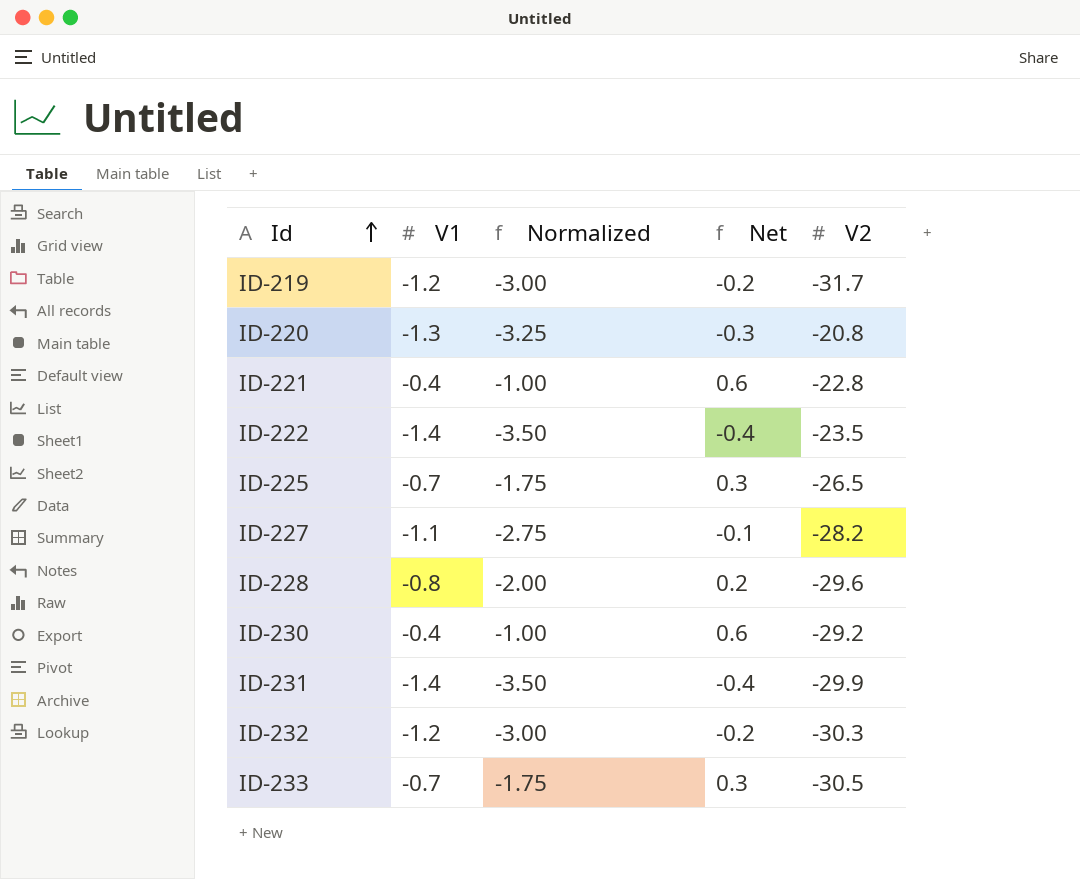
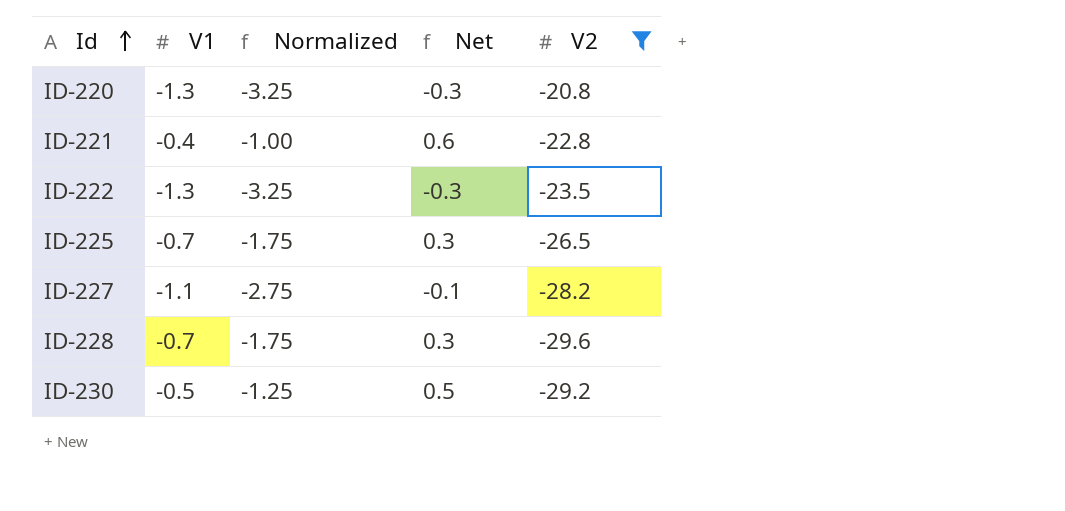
filter: none -> V2 >= -29.6
ID-222 | V1: -1.4 -> -1.3
ID-222 | Normalized: -3.50 -> -3.25
ID-222 | Net: -0.4 -> -0.3
ID-228 | V1: -0.8 -> -0.7
ID-228 | Normalized: -2.00 -> -1.75
ID-228 | Net: 0.2 -> 0.3
ID-230 | V1: -0.4 -> -0.5
ID-230 | Normalized: -1.00 -> -1.25
ID-230 | Net: 0.6 -> 0.5

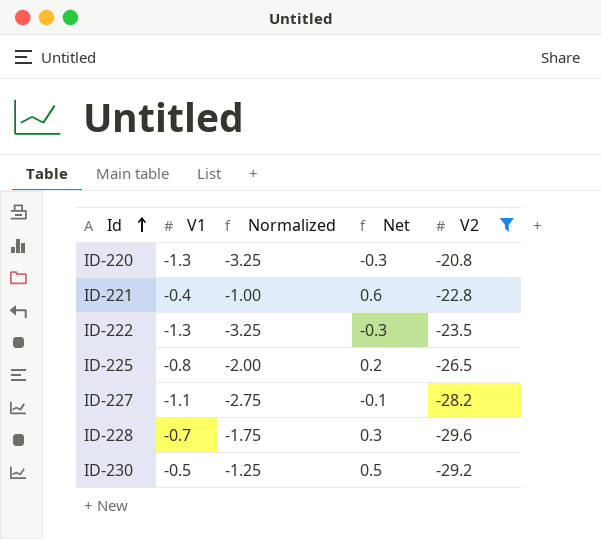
ID-225 | V1: -0.7 -> -0.8
ID-225 | Normalized: -1.75 -> -2.00
ID-225 | Net: 0.3 -> 0.2

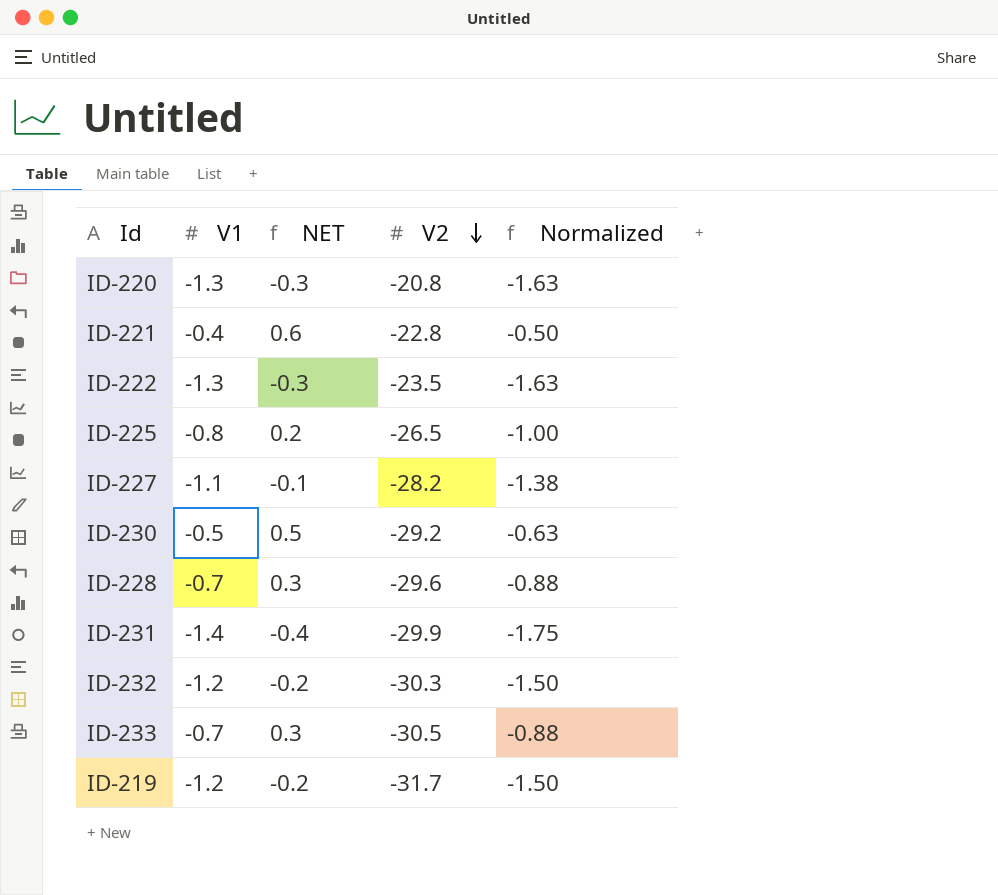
filter: V2 >= -29.6 -> none
row order: Id ascending -> V2 descending
column name: Net -> NET
column Normalized | formula: [V1] * 2.5 -> [V1] * 1.25
column Normalized | position: 3 -> 5

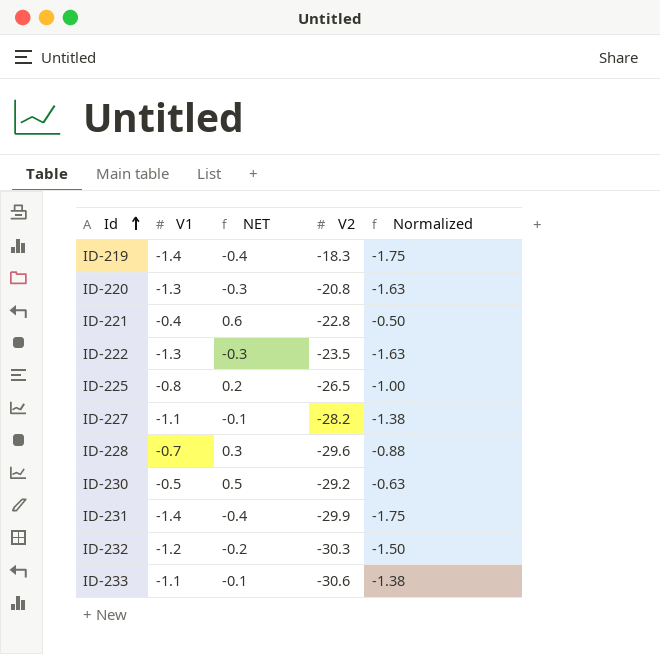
row order: V2 descending -> Id ascending
ID-219 | V1: -1.2 -> -1.4
ID-219 | NET: -0.2 -> -0.4
ID-219 | V2: -31.7 -> -18.3
ID-219 | Normalized: -1.50 -> -1.75
ID-233 | V1: -0.7 -> -1.1
ID-233 | NET: 0.3 -> -0.1
ID-233 | V2: -30.5 -> -30.6
ID-233 | Normalized: -0.88 -> -1.38

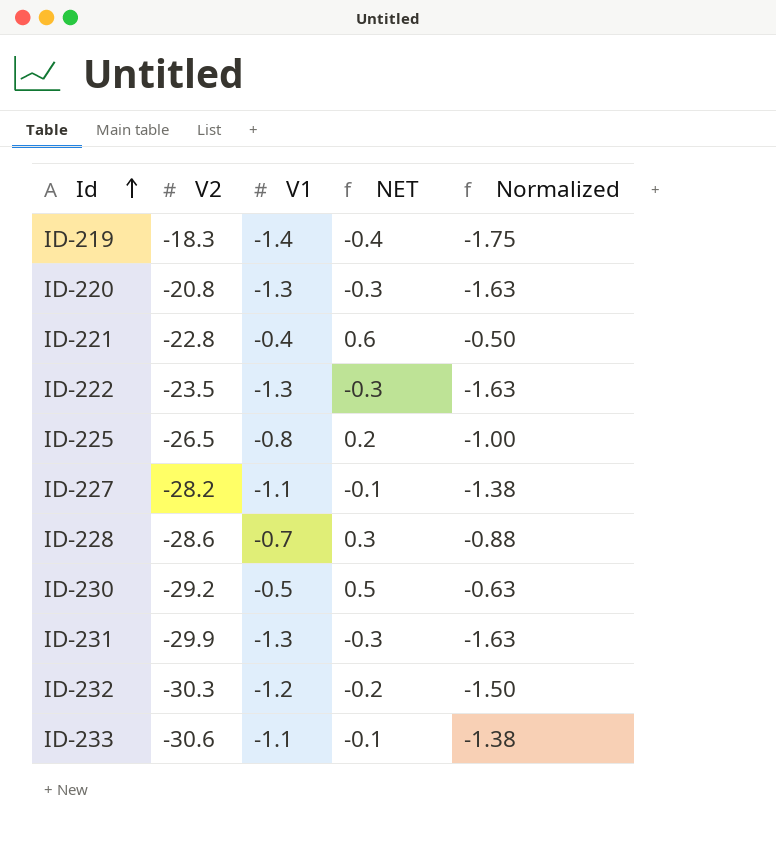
column V2 | position: 4 -> 2
ID-228 | V2: -29.6 -> -28.6
ID-231 | V1: -1.4 -> -1.3
ID-231 | NET: -0.4 -> -0.3
ID-231 | Normalized: -1.75 -> -1.63

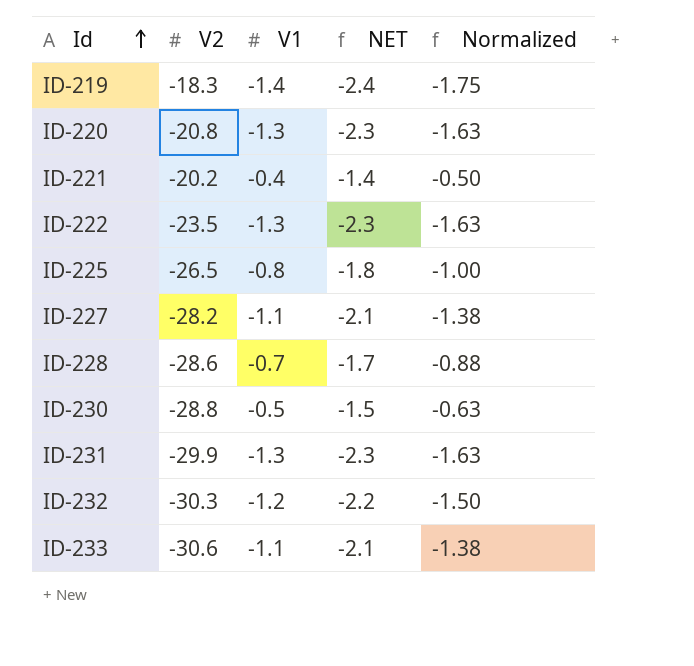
column NET | formula: [V1] + 1 -> [V1] - 1
ID-221 | V2: -22.8 -> -20.2
ID-230 | V2: -29.2 -> -28.8

